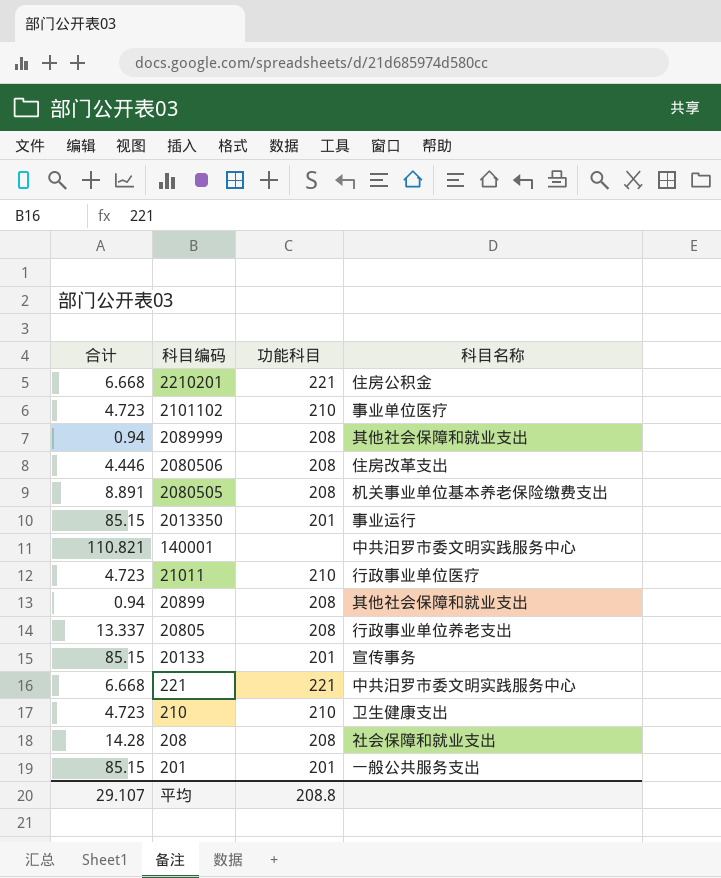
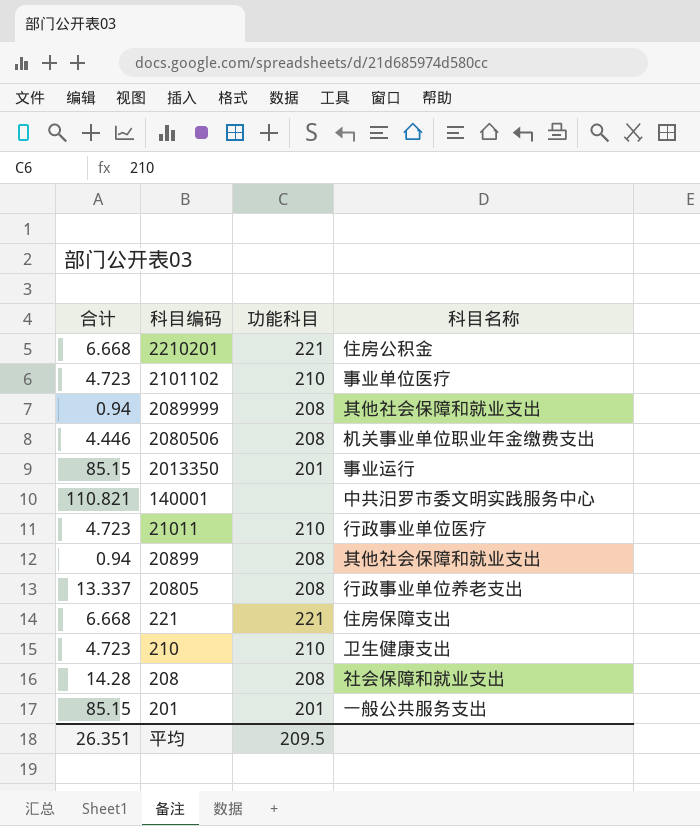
row 2080505: 8.891 | 208 | 机关事业单位基本养老保险缴费支出 -> none
row 20133: 85.15 | 201 | 宣传事务 -> none
2080506 | 科目名称: 住房改革支出 -> 机关事业单位职业年金缴费支出
221 | 科目名称: 中共汨罗市委文明实践服务中心 -> 住房保障支出
平均 | 合计: 29.107 -> 26.351
平均 | 功能科目: 208.8 -> 209.5

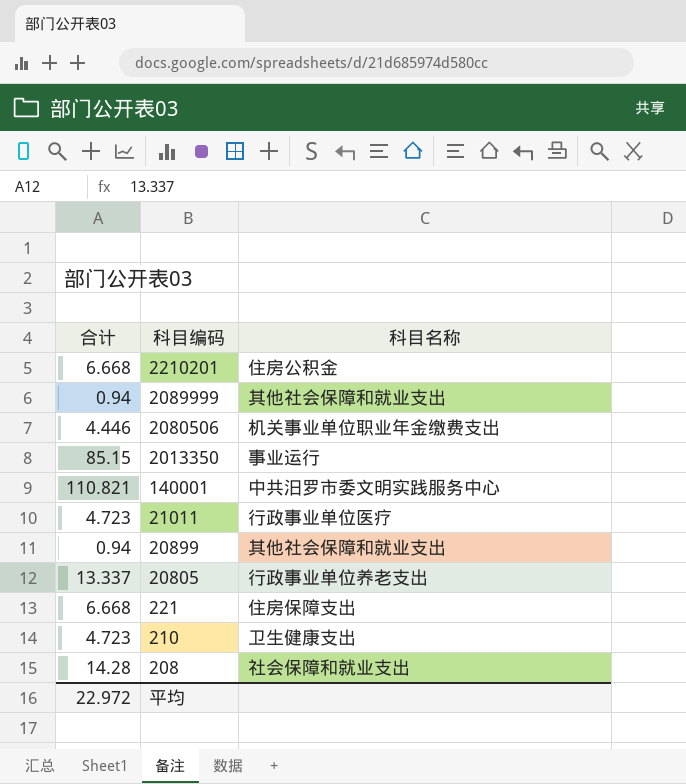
column 功能科目 | position: 3 -> none
row 2101102: 4.723 | 210 | 事业单位医疗 -> none
row 201: 85.15 | 201 | 一般公共服务支出 -> none
平均 | 合计: 26.351 -> 22.972

